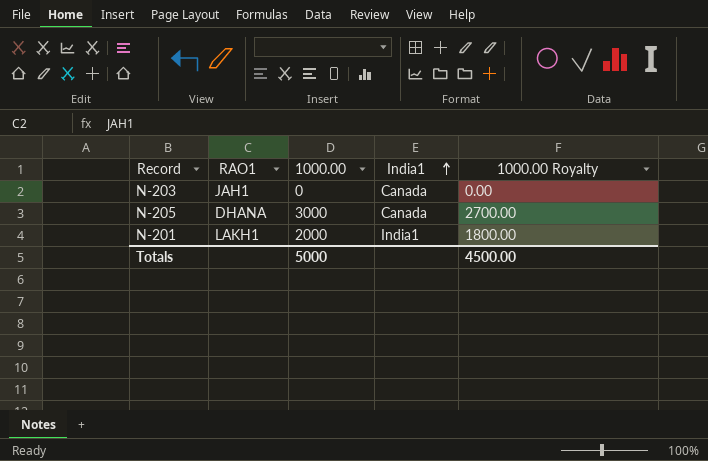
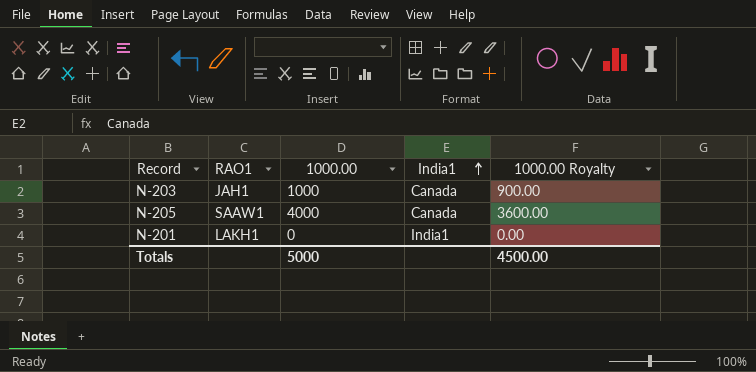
N-203 | 1000.00: 0 -> 1000
N-203 | 1000.00 Royalty: 0.00 -> 900.00
N-205 | RAO1: DHANA -> SAAW1
N-205 | 1000.00: 3000 -> 4000
N-205 | 1000.00 Royalty: 2700.00 -> 3600.00
N-201 | 1000.00: 2000 -> 0
N-201 | 1000.00 Royalty: 1800.00 -> 0.00

